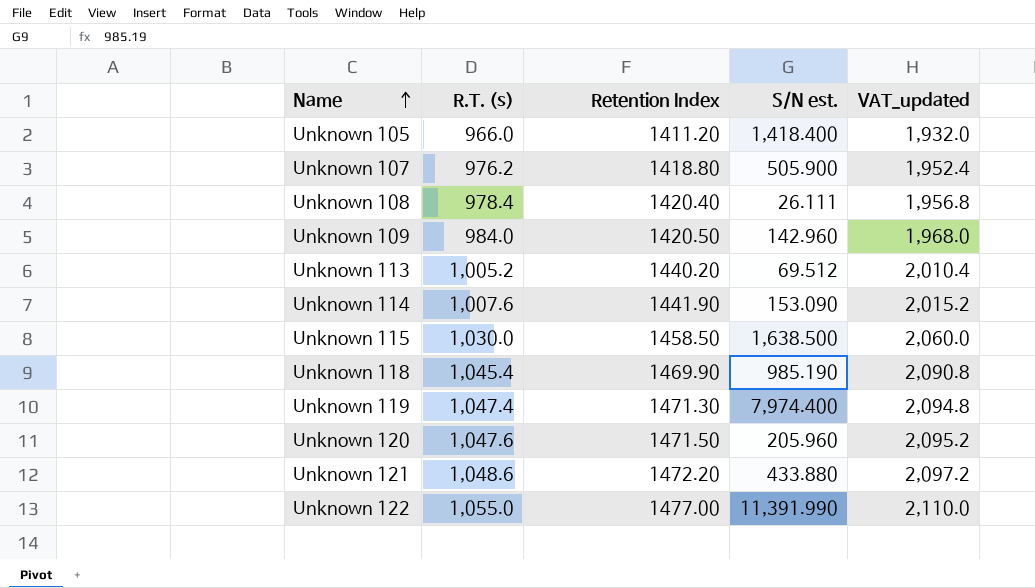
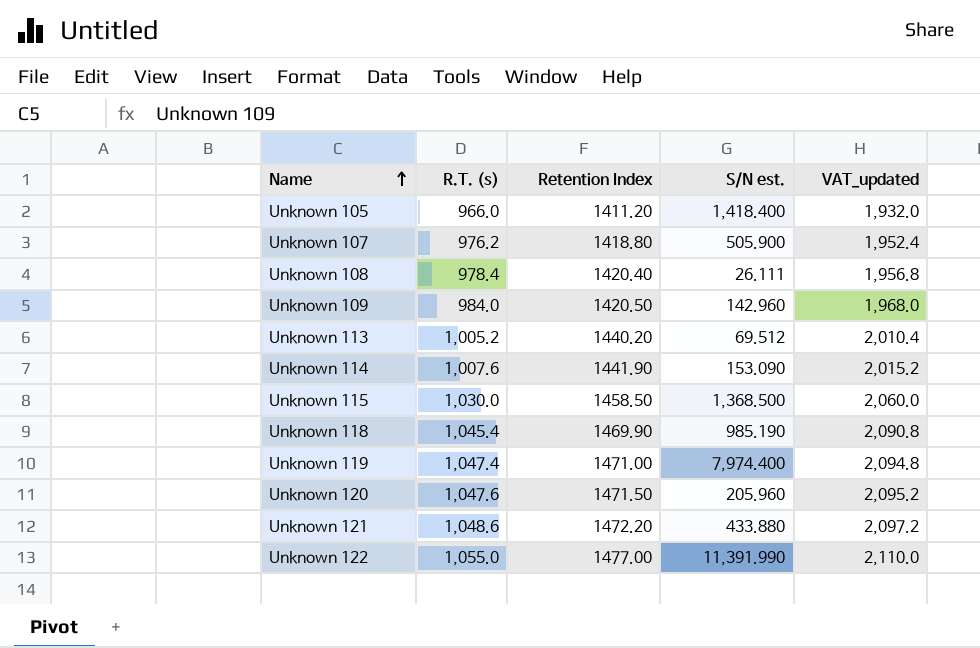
Unknown 115 | S/N est.: 1,638.500 -> 1,368.500
Unknown 119 | Retention Index: 1471.30 -> 1471.00

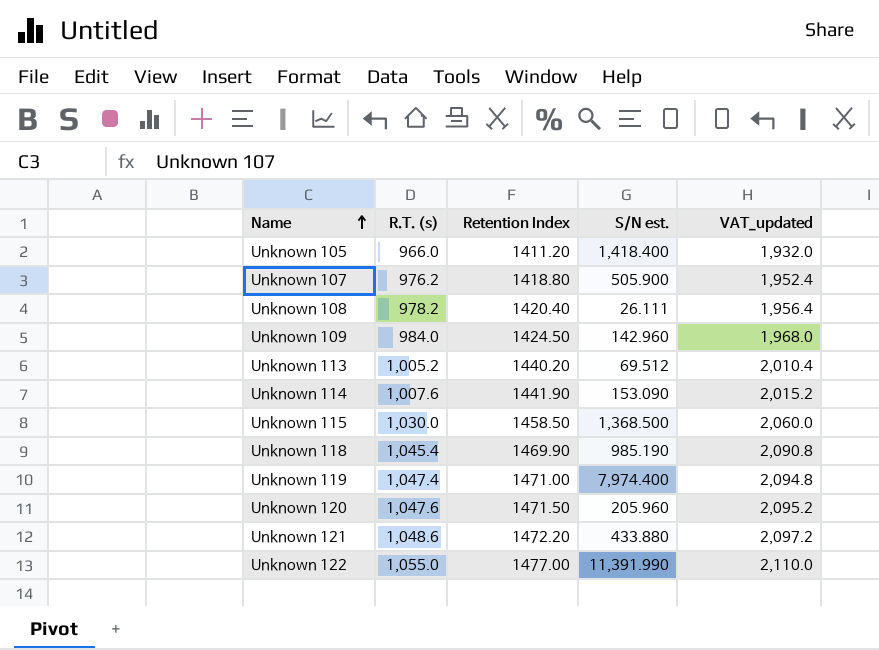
Unknown 108 | R.T. (s): 978.4 -> 978.2
Unknown 108 | VAT_updated: 1,956.8 -> 1,956.4
Unknown 109 | Retention Index: 1420.50 -> 1424.50

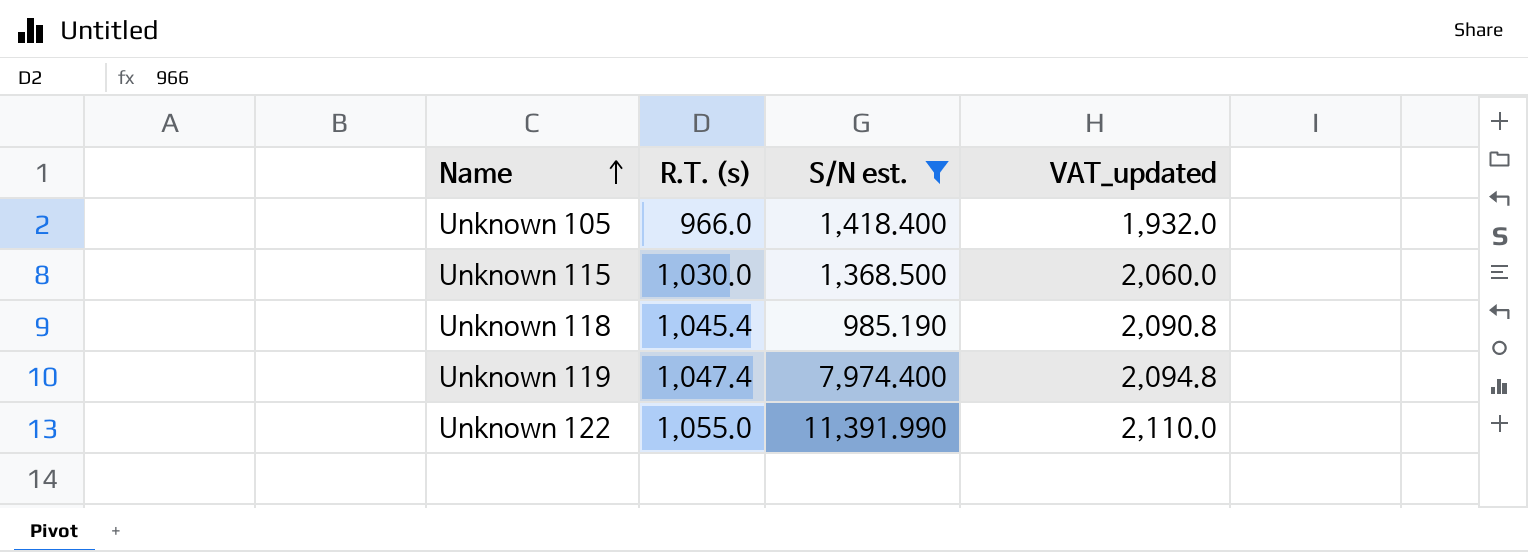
filter: none -> S/N est. >= 985.190
column Retention Index | position: 3 -> none

